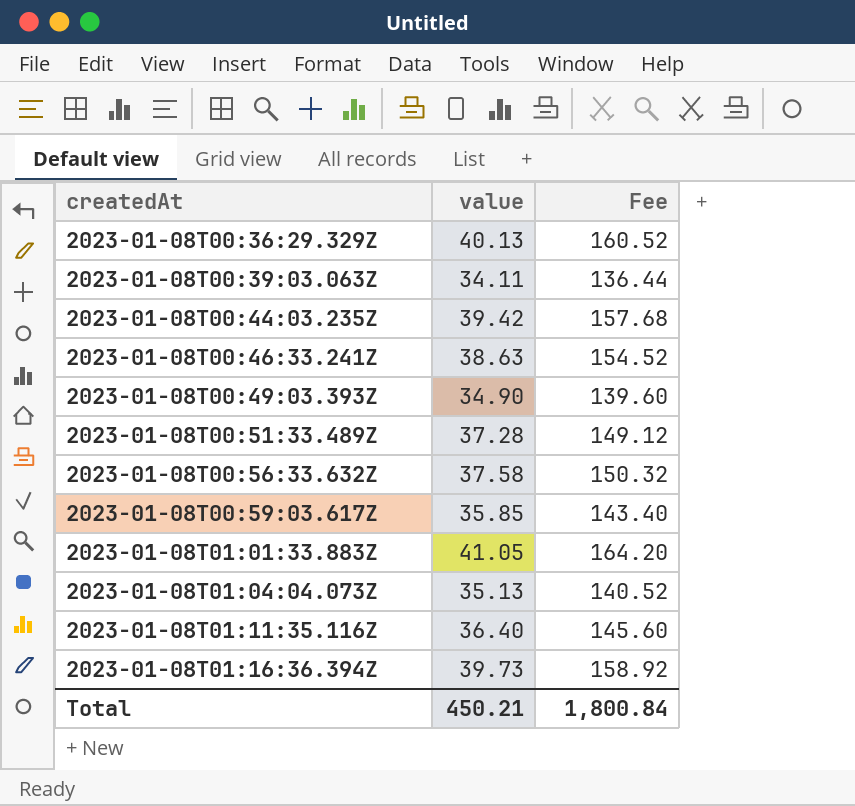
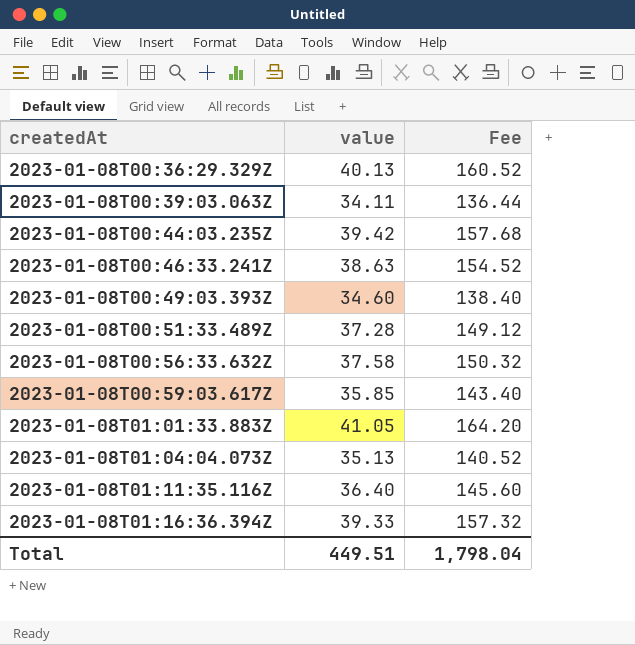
2023-01-08T00:49:03.393Z | value: 34.90 -> 34.60
2023-01-08T00:49:03.393Z | Fee: 139.60 -> 138.40
2023-01-08T01:16:36.394Z | value: 39.73 -> 39.33
2023-01-08T01:16:36.394Z | Fee: 158.92 -> 157.32
Total | value: 450.21 -> 449.51
Total | Fee: 1,800.84 -> 1,798.04

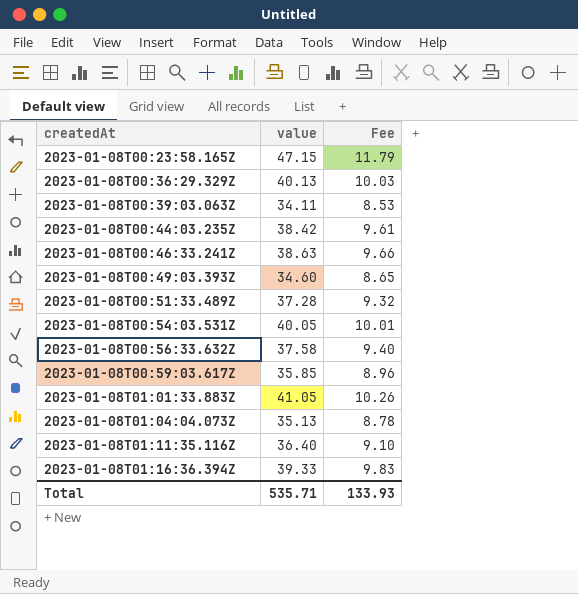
column Fee | formula: [value] * 4 -> [value] * 0.25
row 2023-01-08T00:23:58.165Z: none -> 47.15 | 11.79
2023-01-08T00:44:03.235Z | value: 39.42 -> 38.42
row 2023-01-08T00:54:03.531Z: none -> 40.05 | 10.01
Total | value: 449.51 -> 535.71
Total | Fee: 1,798.04 -> 133.93

